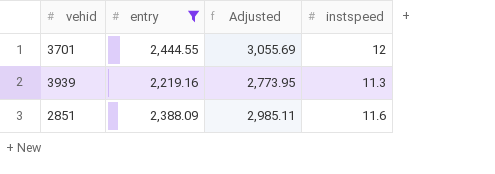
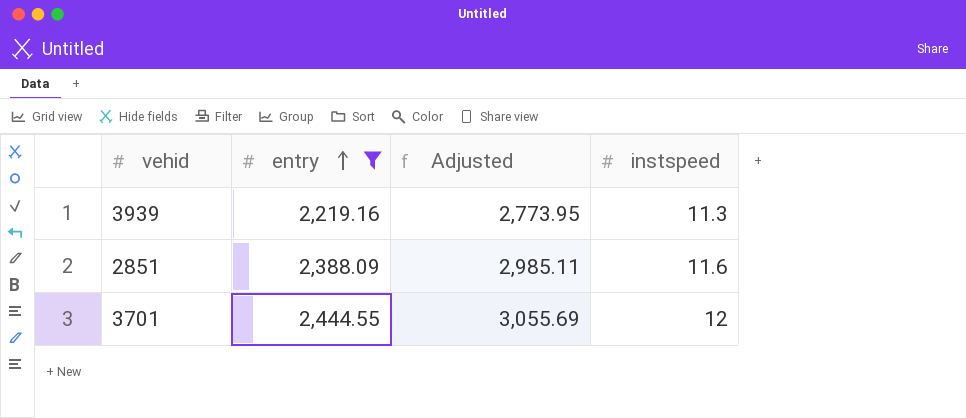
row order: none -> entry ascending

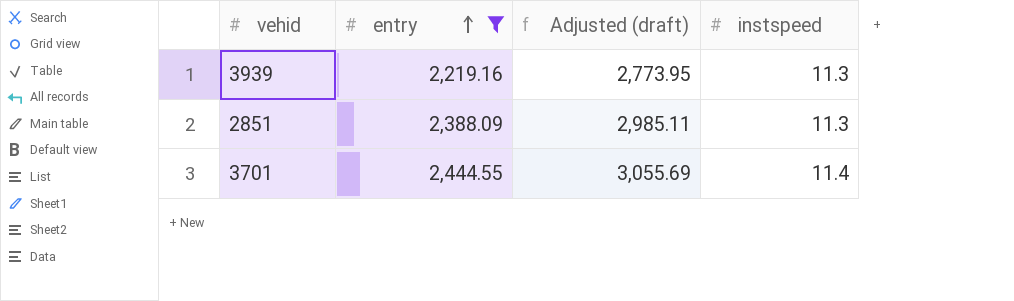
column name: Adjusted -> Adjusted (draft)
2851 | instspeed: 11.6 -> 11.3
3701 | instspeed: 12 -> 11.4

